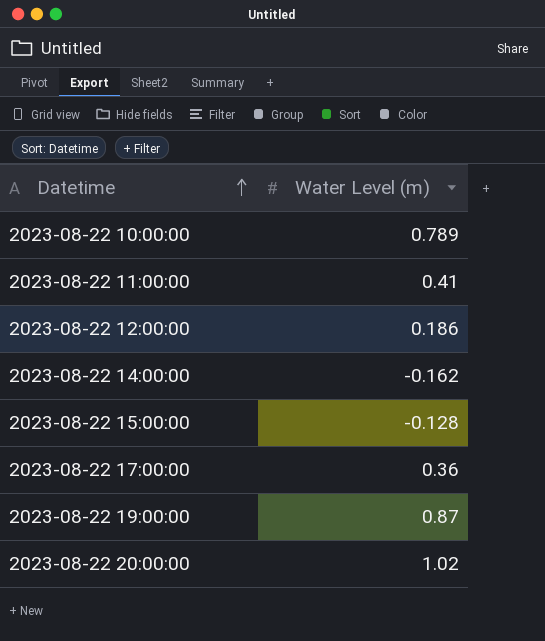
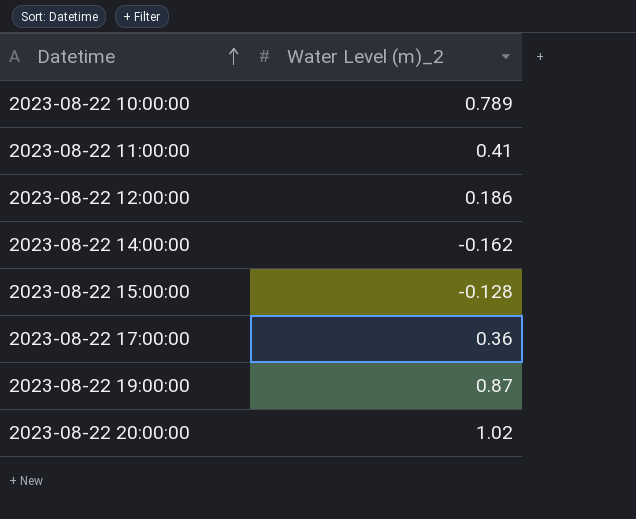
column name: Water Level (m) -> Water Level (m)_2

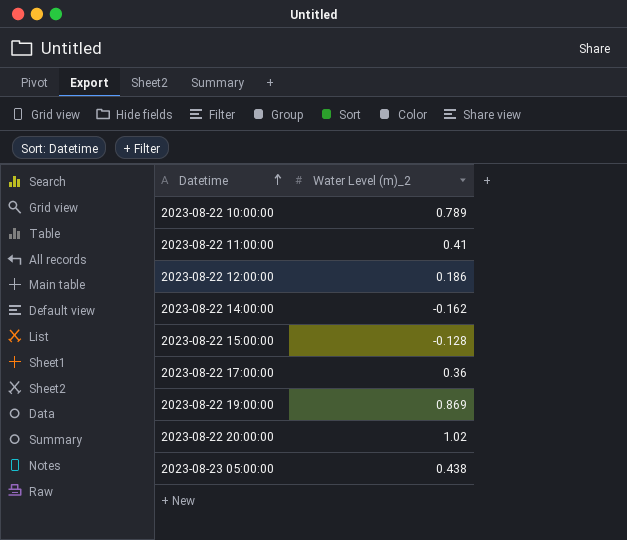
2023-08-22 19:00:00 | Water Level (m)_2: 0.87 -> 0.869
row 2023-08-23 05:00:00: none -> 0.438

